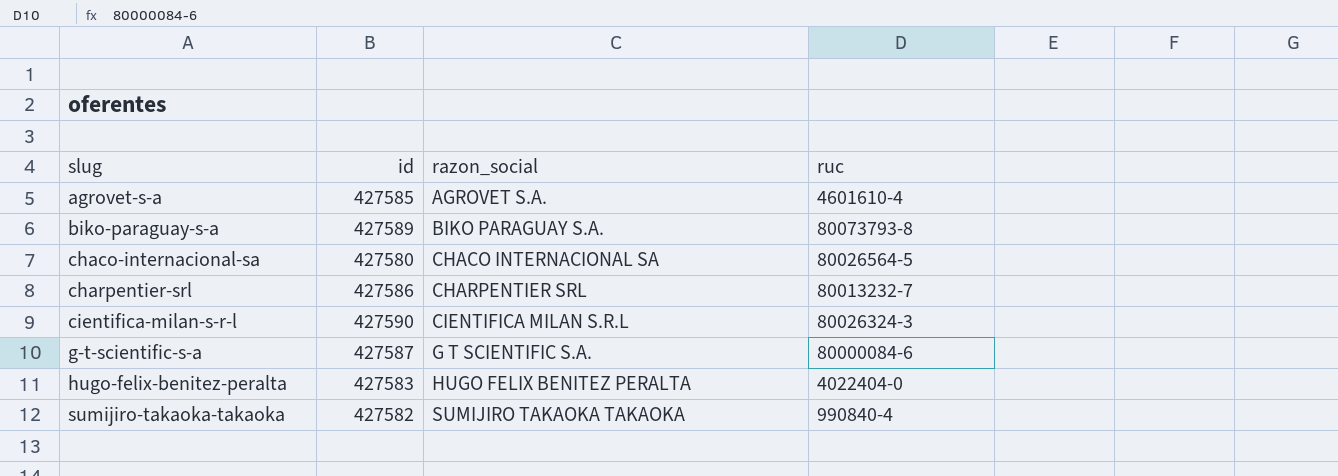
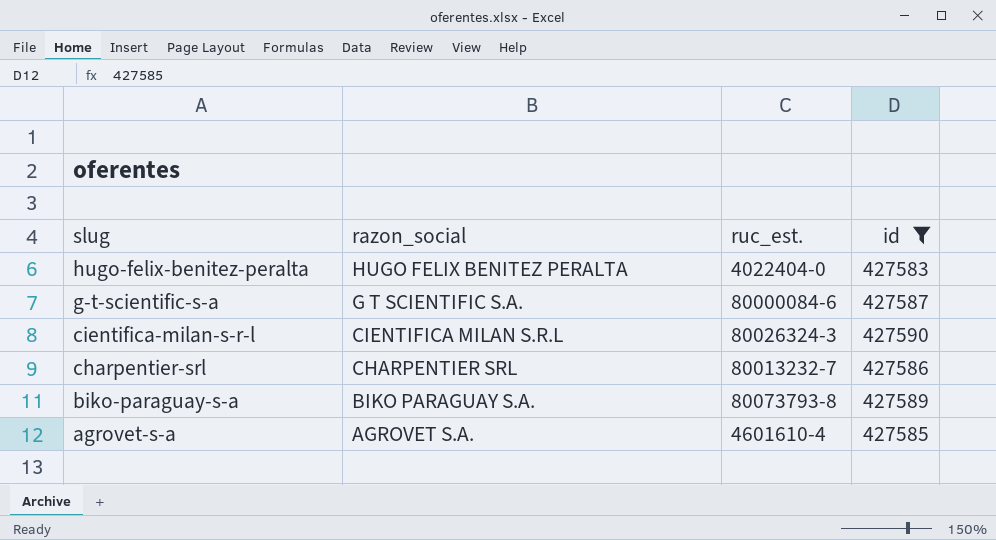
filter: none -> id >= 427583
row order: slug ascending -> slug descending
column name: ruc -> ruc_est.
column id | position: 2 -> 4

